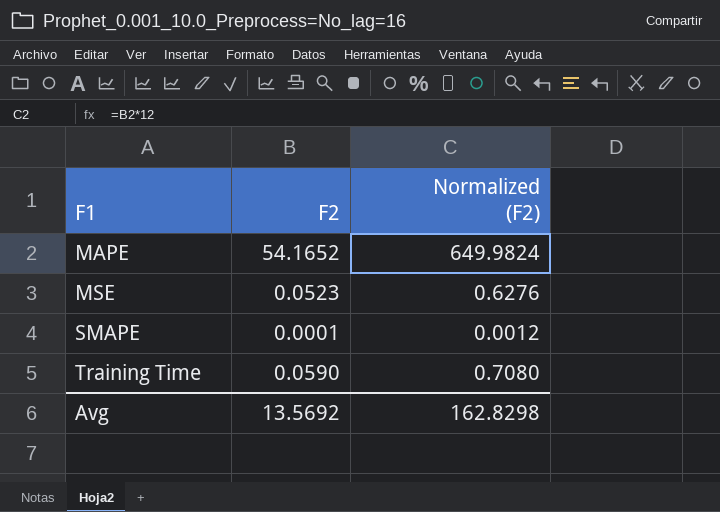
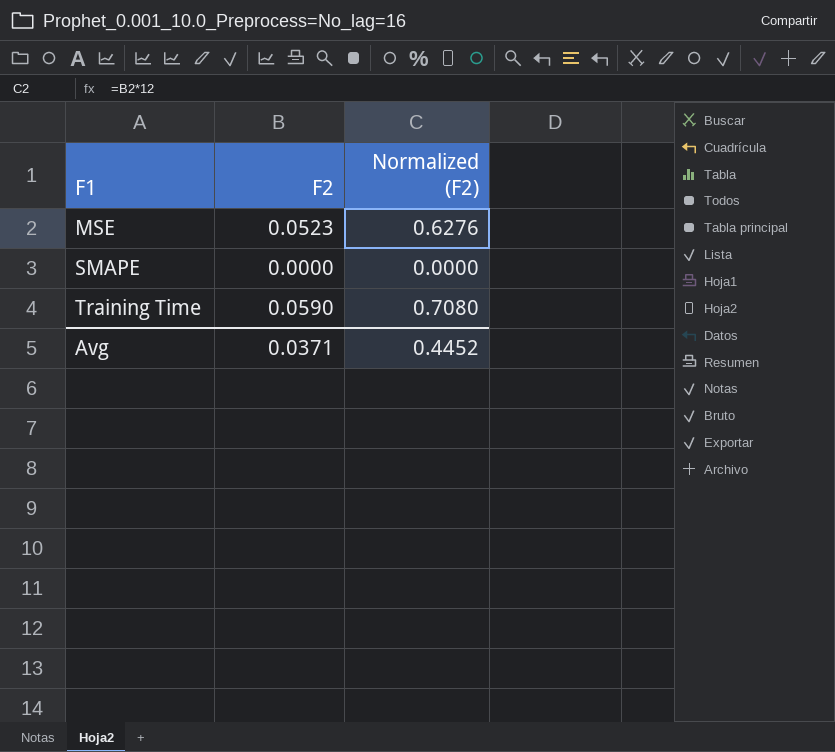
row MAPE: 54.1652 | 649.9824 -> none
SMAPE | F2: 0.0001 -> 0.0000
SMAPE | Normalized (F2): 0.0012 -> 0.0000
Avg | F2: 13.5692 -> 0.0371
Avg | Normalized (F2): 162.8298 -> 0.4452

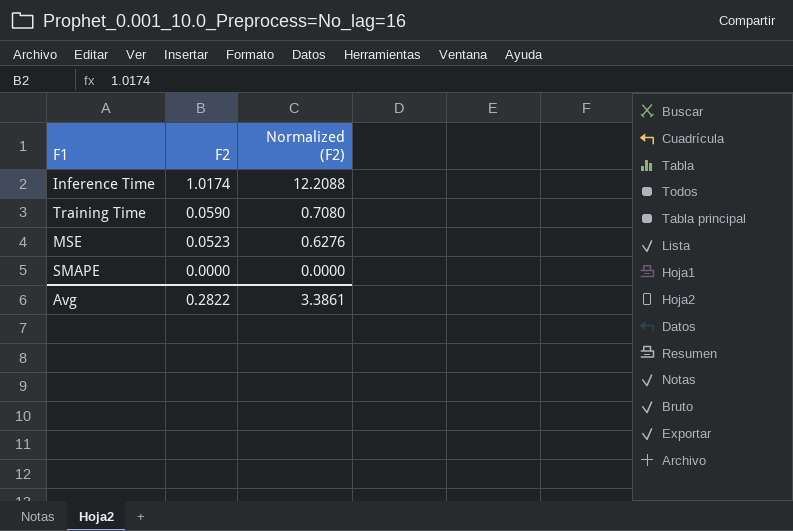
row order: F1 ascending -> F2 descending
row Inference Time: none -> 1.0174 | 12.2088
Avg | F2: 0.0371 -> 0.2822
Avg | Normalized (F2): 0.4452 -> 3.3861

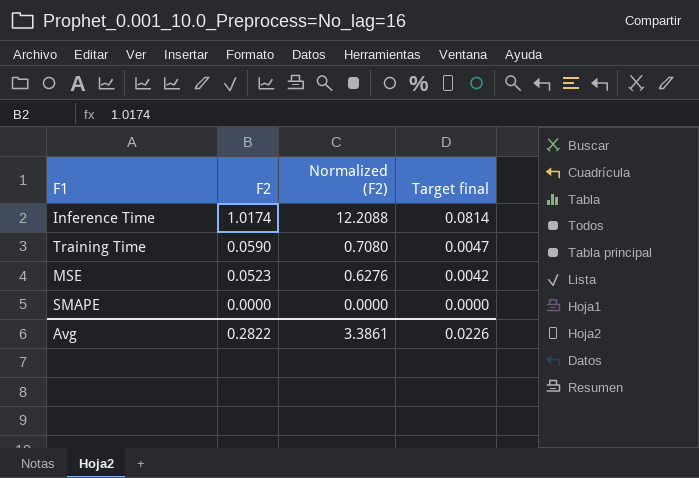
column Target final | formula: none -> [F2] * 0.08

